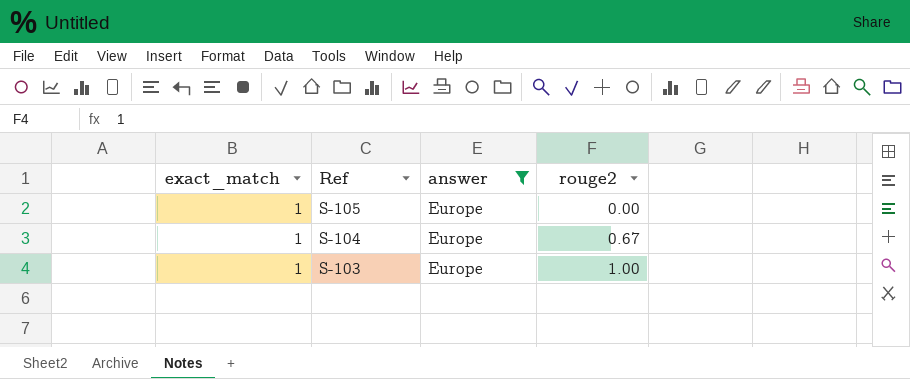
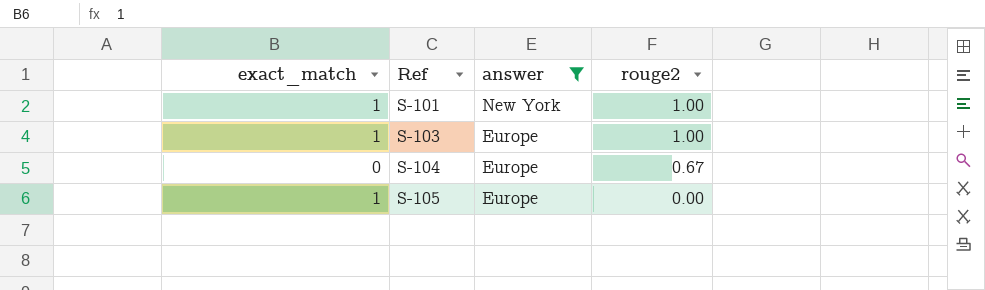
row order: Ref descending -> Ref ascending
row S-101: none -> 1 | New York | 1.00
S-104 | exact_match: 1 -> 0

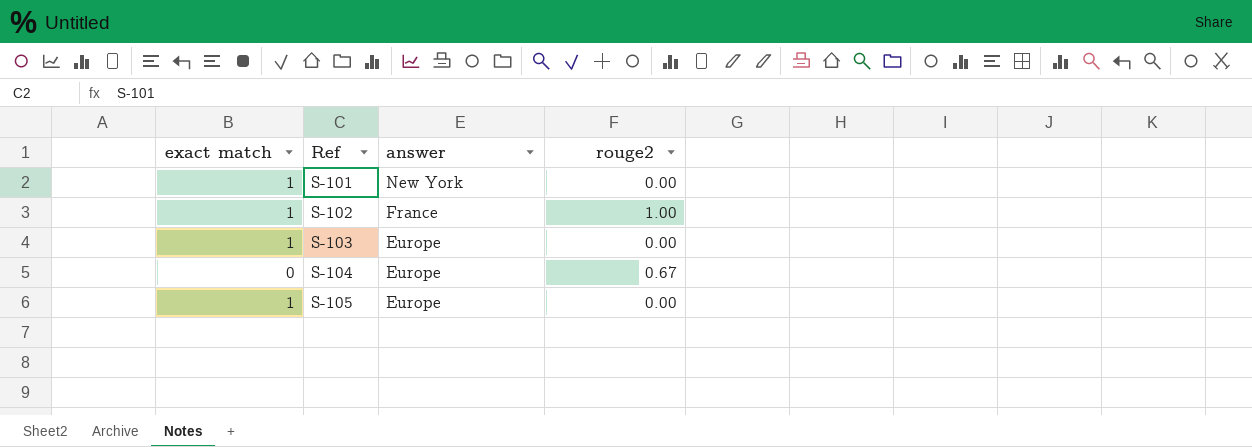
filter: answer != France -> none
column name: exact_match -> exact match
S-101 | rouge2: 1.00 -> 0.00
S-103 | rouge2: 1.00 -> 0.00

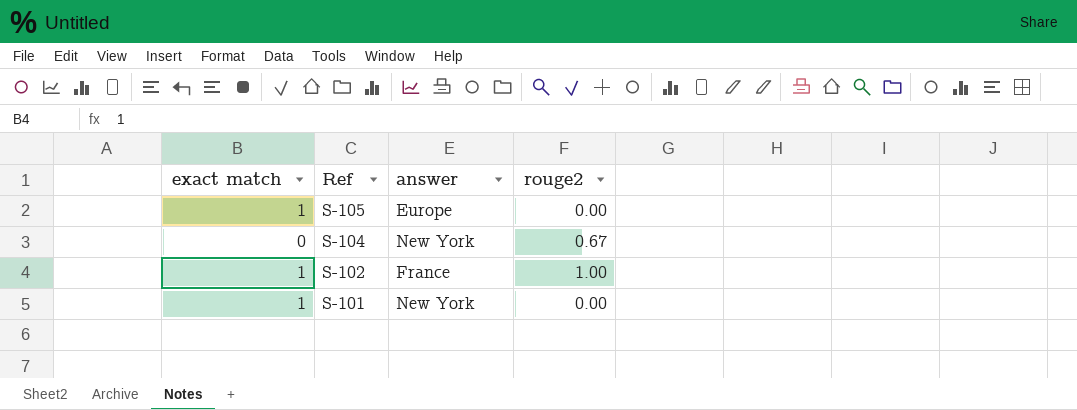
row order: Ref ascending -> Ref descending
row S-103: 1 | Europe | 0.00 -> none
S-104 | answer: Europe -> New York

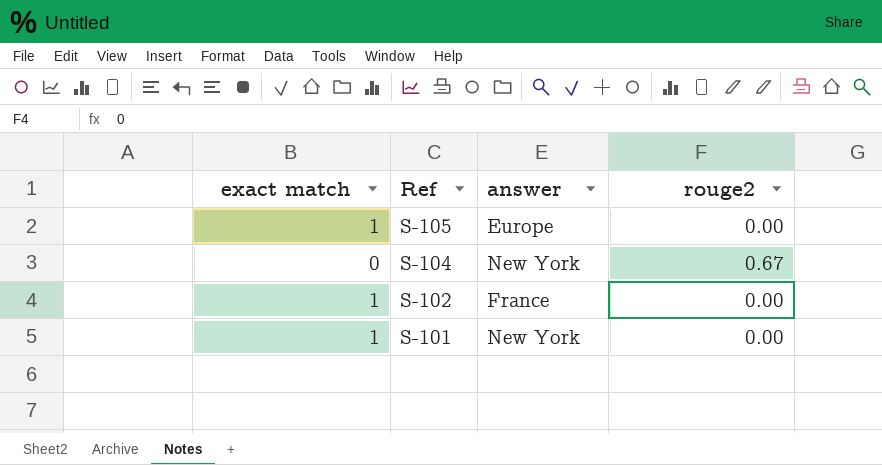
S-102 | rouge2: 1.00 -> 0.00

